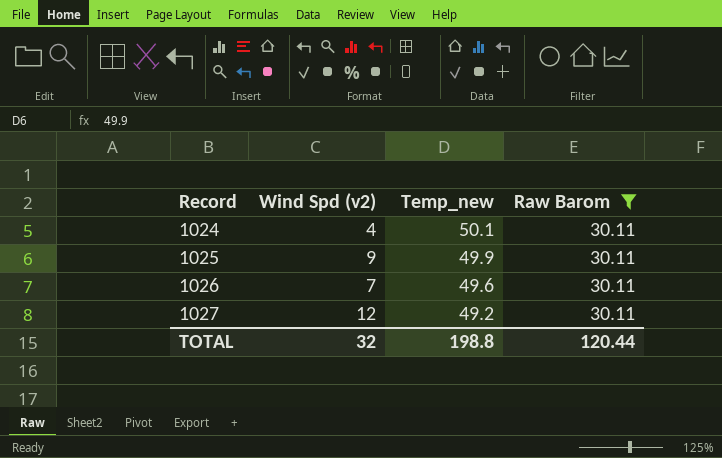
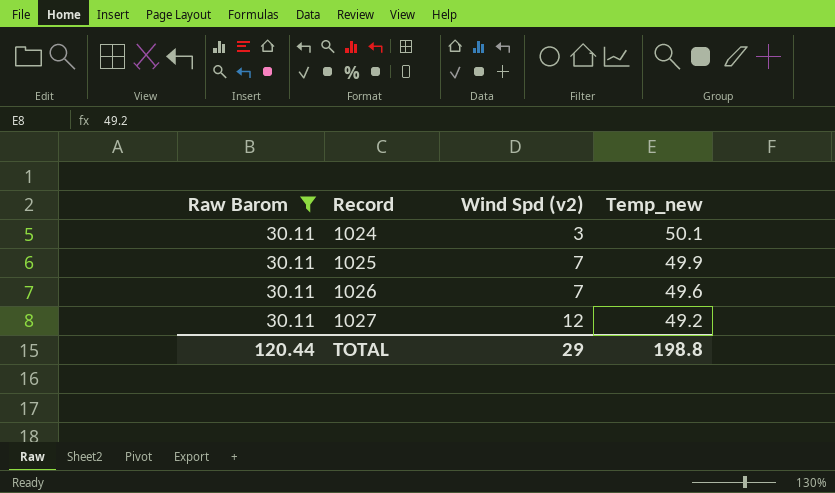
column Raw Barom | position: 4 -> 1
1024 | Wind Spd (v2): 4 -> 3
1025 | Wind Spd (v2): 9 -> 7
TOTAL | Wind Spd (v2): 32 -> 29

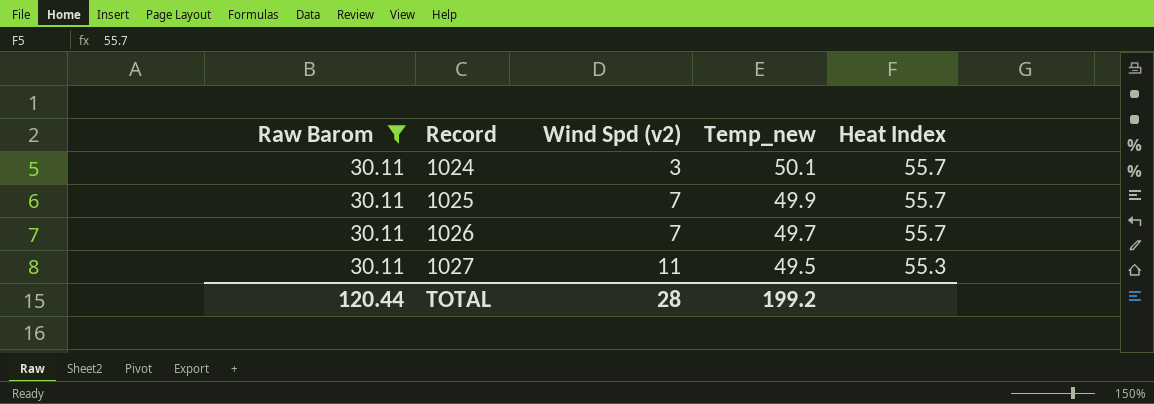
column Heat Index | position: none -> 5
1026 | Temp_new: 49.6 -> 49.7
1027 | Wind Spd (v2): 12 -> 11
1027 | Temp_new: 49.2 -> 49.5
TOTAL | Wind Spd (v2): 29 -> 28
TOTAL | Temp_new: 198.8 -> 199.2

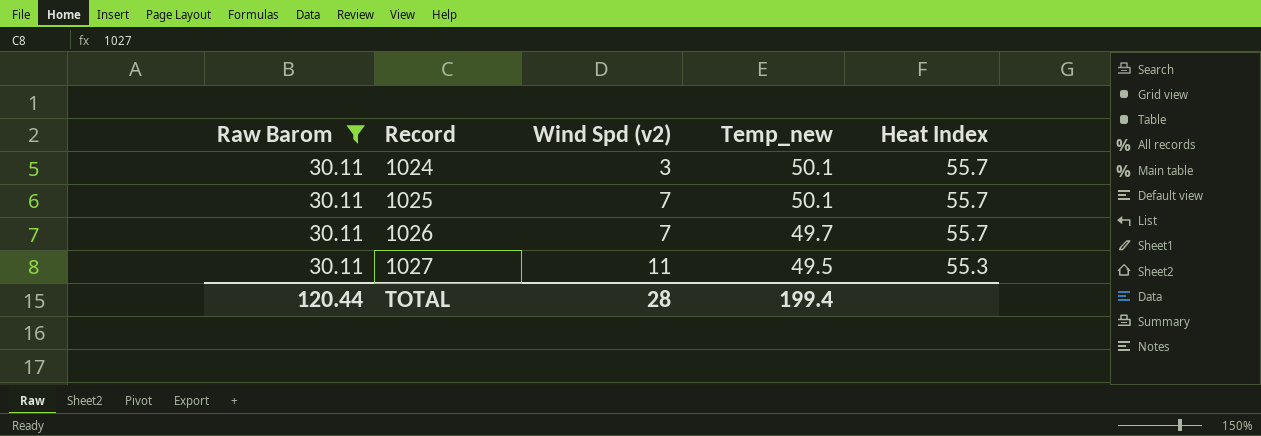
1025 | Temp_new: 49.9 -> 50.1
TOTAL | Temp_new: 199.2 -> 199.4

